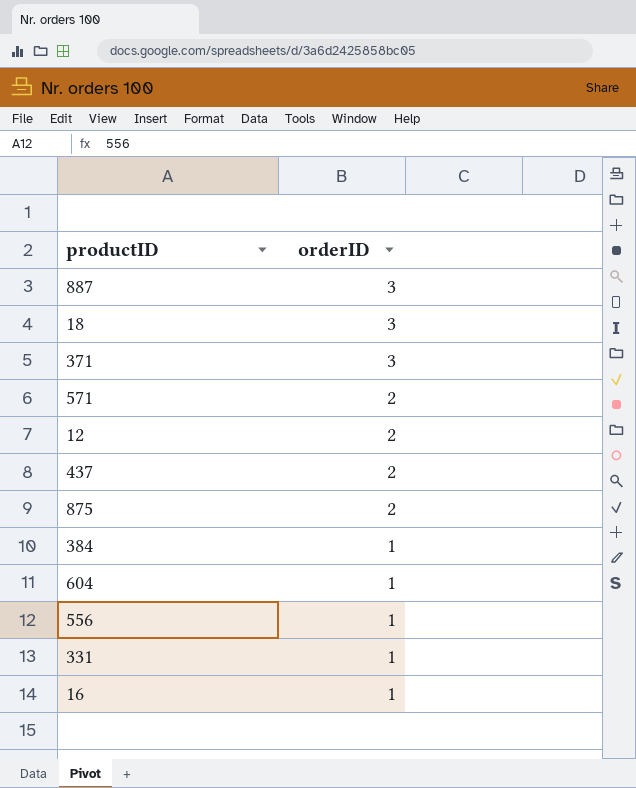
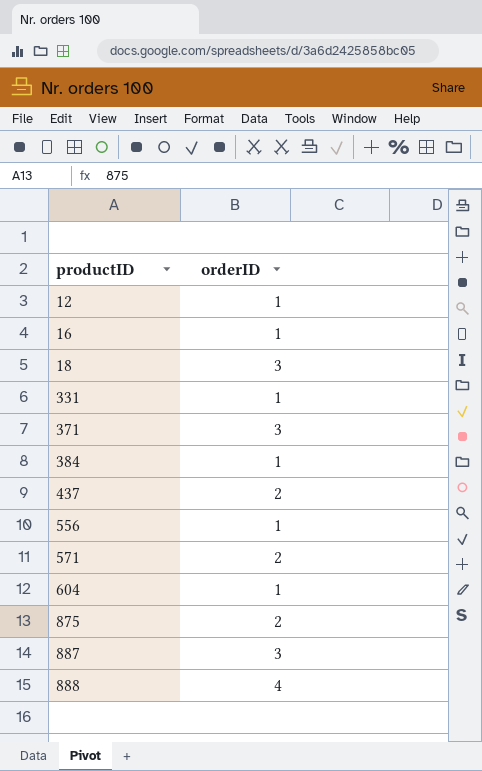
row order: orderID descending -> productID ascending
12 | orderID: 2 -> 1
row 888: none -> 4

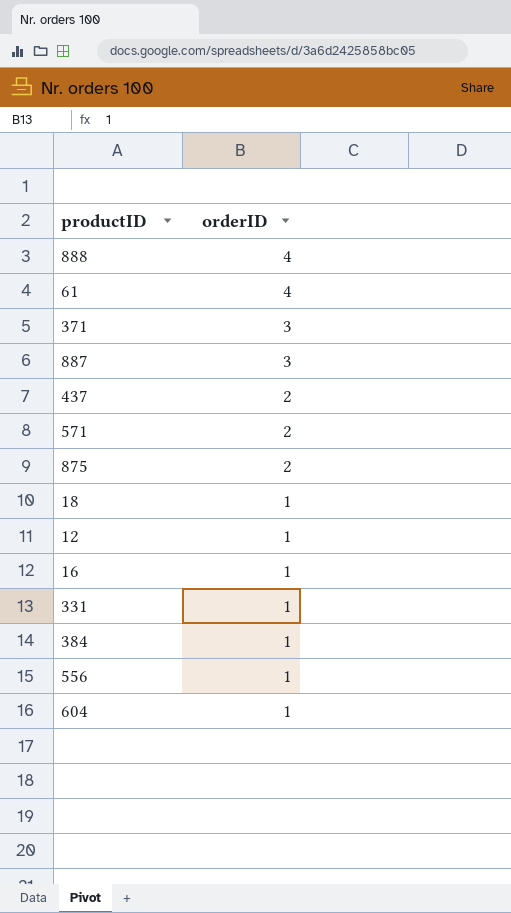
row order: productID ascending -> orderID descending
row 61: none -> 4
18 | orderID: 3 -> 1

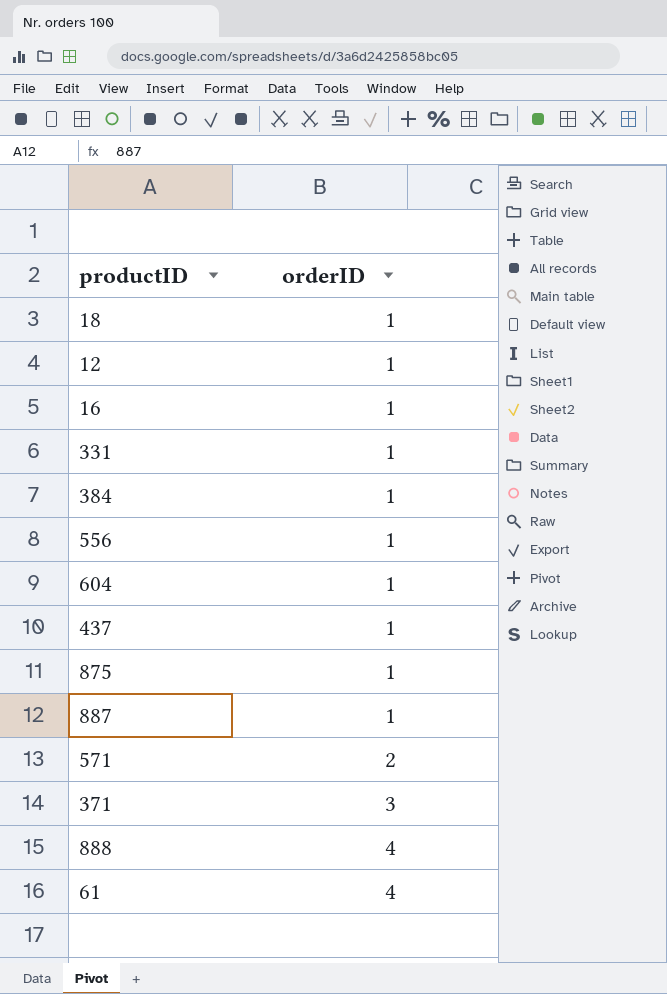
row order: orderID descending -> orderID ascending
437 | orderID: 2 -> 1
875 | orderID: 2 -> 1
887 | orderID: 3 -> 1

